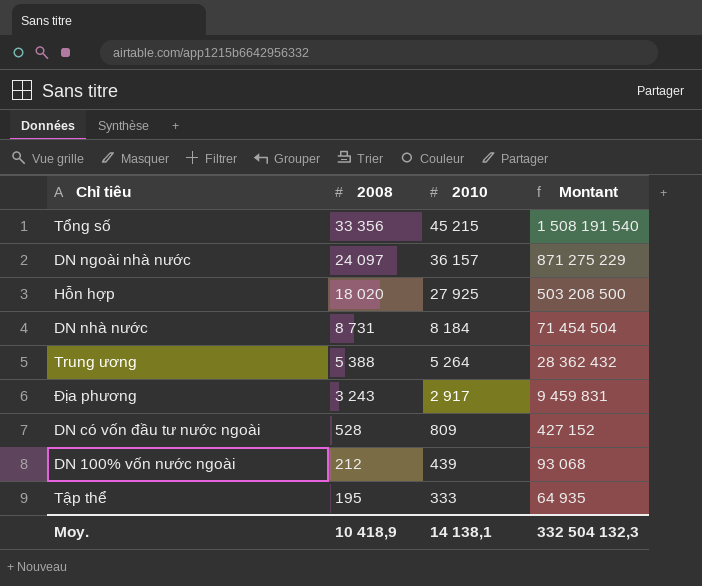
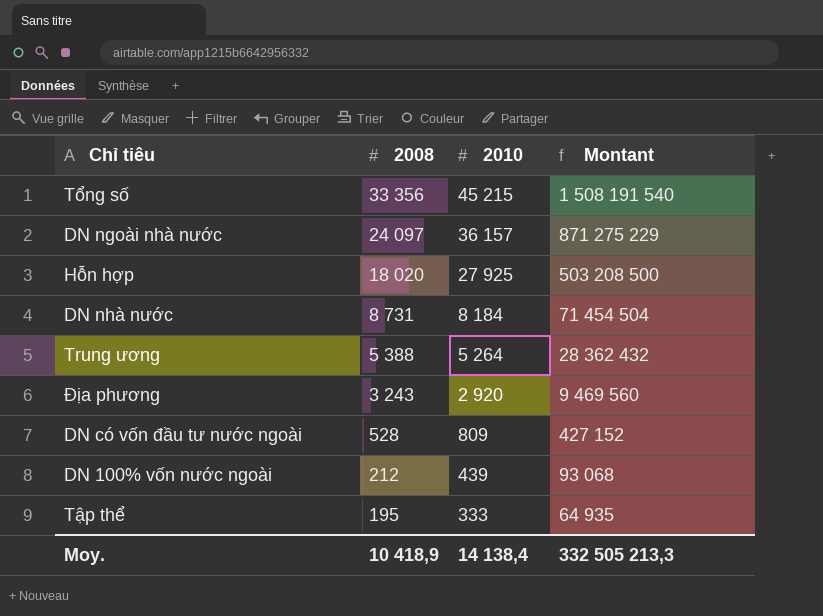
Địa phương | 2010: 2 917 -> 2 920
Địa phương | Montant: 9 459 831 -> 9 469 560
Moy. | 2010: 14 138,1 -> 14 138,4
Moy. | Montant: 332 504 132,3 -> 332 505 213,3

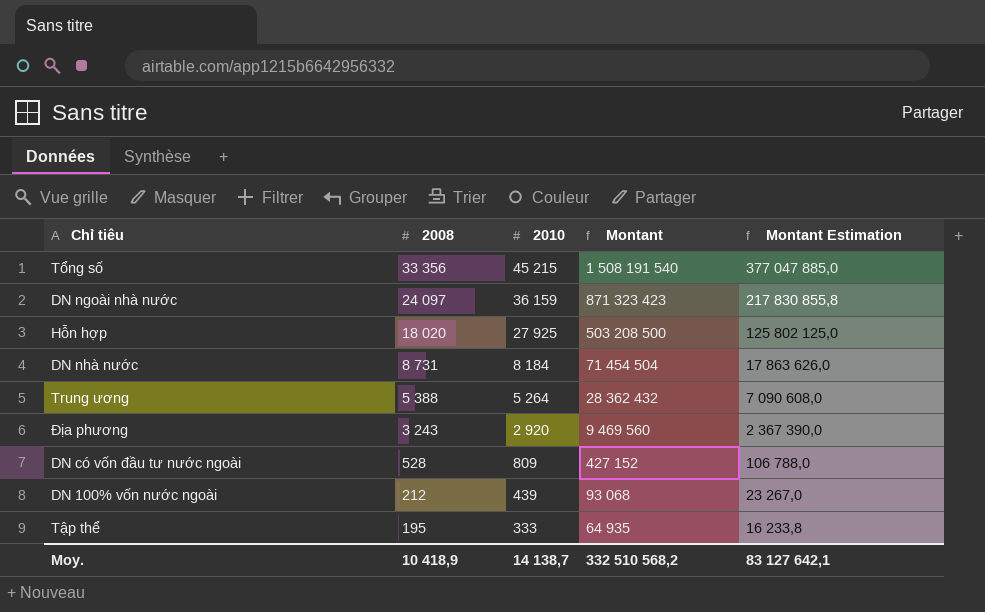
column Montant Estimation | formula: none -> [Montant] * 0,25
DN ngoài nhà nước | 2010: 36 157 -> 36 159
DN ngoài nhà nước | Montant: 871 275 229 -> 871 323 423
Moy. | 2010: 14 138,4 -> 14 138,7
Moy. | Montant: 332 505 213,3 -> 332 510 568,2

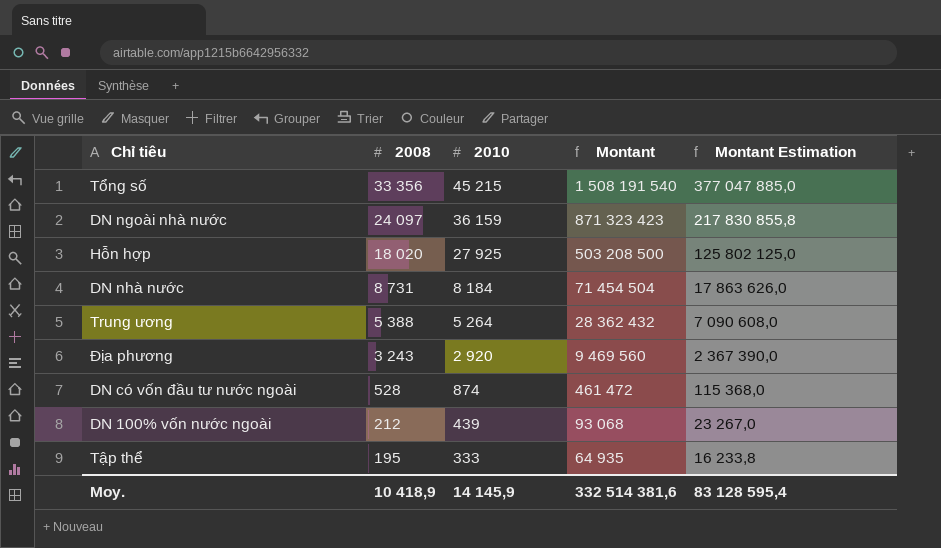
DN có vốn đầu tư nước ngoài | 2010: 809 -> 874
DN có vốn đầu tư nước ngoài | Montant: 427 152 -> 461 472
DN có vốn đầu tư nước ngoài | Montant Estimation: 106 788,0 -> 115 368,0
Moy. | 2010: 14 138,7 -> 14 145,9
Moy. | Montant: 332 510 568,2 -> 332 514 381,6
Moy. | Montant Estimation: 83 127 642,1 -> 83 128 595,4

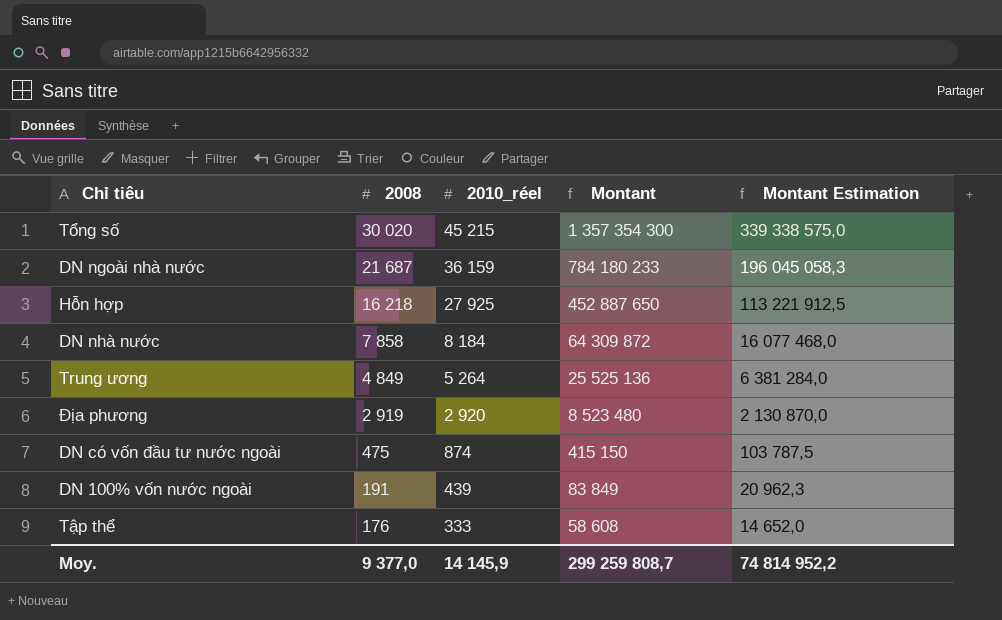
column name: 2010 -> 2010_réel
Tổng số | 2008: 33 356 -> 30 020
Tổng số | Montant: 1 508 191 540 -> 1 357 354 300
Tổng số | Montant Estimation: 377 047 885,0 -> 339 338 575,0
DN ngoài nhà nước | 2008: 24 097 -> 21 687
DN ngoài nhà nước | Montant: 871 323 423 -> 784 180 233
DN ngoài nhà nước | Montant Estimation: 217 830 855,8 -> 196 045 058,3
Hỗn hợp | 2008: 18 020 -> 16 218
Hỗn hợp | Montant: 503 208 500 -> 452 887 650
Hỗn hợp | Montant Estimation: 125 802 125,0 -> 113 221 912,5
DN nhà nước | 2008: 8 731 -> 7 858
DN nhà nước | Montant: 71 454 504 -> 64 309 872
DN nhà nước | Montant Estimation: 17 863 626,0 -> 16 077 468,0
Trung ương | 2008: 5 388 -> 4 849
Trung ương | Montant: 28 362 432 -> 25 525 136
Trung ương | Montant Estimation: 7 090 608,0 -> 6 381 284,0
Địa phương | 2008: 3 243 -> 2 919
Địa phương | Montant: 9 469 560 -> 8 523 480
Địa phương | Montant Estimation: 2 367 390,0 -> 2 130 870,0
DN có vốn đầu tư nước ngoài | 2008: 528 -> 475
DN có vốn đầu tư nước ngoài | Montant: 461 472 -> 415 150
DN có vốn đầu tư nước ngoài | Montant Estimation: 115 368,0 -> 103 787,5
DN 100% vốn nước ngoài | 2008: 212 -> 191
DN 100% vốn nước ngoài | Montant: 93 068 -> 83 849
DN 100% vốn nước ngoài | Montant Estimation: 23 267,0 -> 20 962,3
Tập thể | 2008: 195 -> 176
Tập thể | Montant: 64 935 -> 58 608
Tập thể | Montant Estimation: 16 233,8 -> 14 652,0
Moy. | 2008: 10 418,9 -> 9 377,0
Moy. | Montant: 332 514 381,6 -> 299 259 808,7
Moy. | Montant Estimation: 83 128 595,4 -> 74 814 952,2

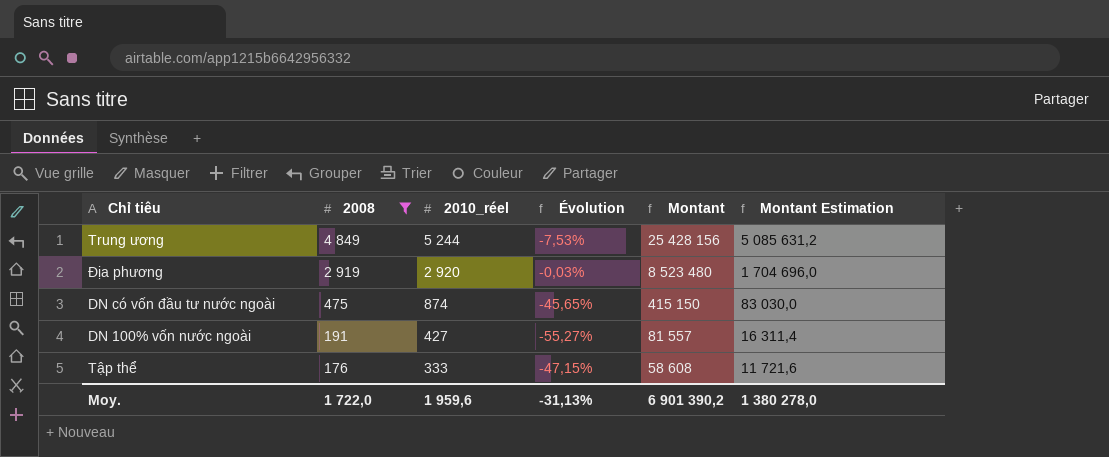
filter: none -> 2008 <= 4 849
column Évolution | formula: none -> ([2008] - [2010_réel]) / [2010_réel]
column Montant Estimation | formula: [Montant] * 0,25 -> [Montant] * 0,2
Trung ương | 2010_réel: 5 264 -> 5 244
Trung ương | Montant: 25 525 136 -> 25 428 156
DN 100% vốn nước ngoài | 2010_réel: 439 -> 427
DN 100% vốn nước ngoài | Montant: 83 849 -> 81 557
Moy. | 2008: 9 377,0 -> 1 722,0
Moy. | 2010_réel: 14 145,9 -> 1 959,6
Moy. | Montant: 299 259 808,7 -> 6 901 390,2
Moy. | Montant Estimation: 74 814 952,2 -> 1 380 278,0

